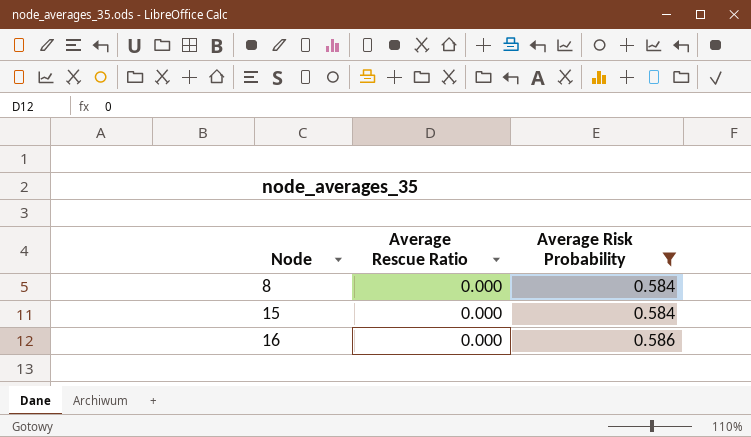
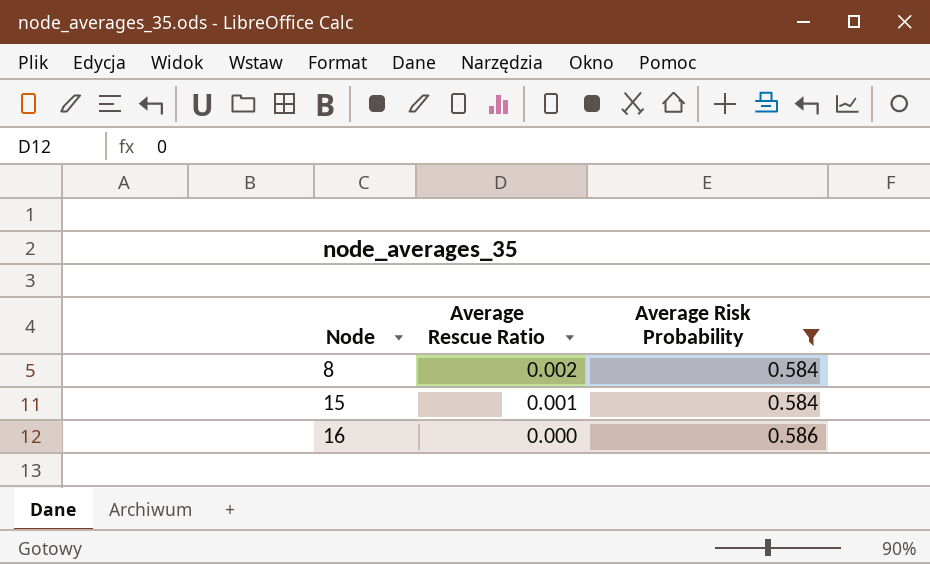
8 | Average Rescue Ratio: 0.000 -> 0.002
15 | Average Rescue Ratio: 0.000 -> 0.001

